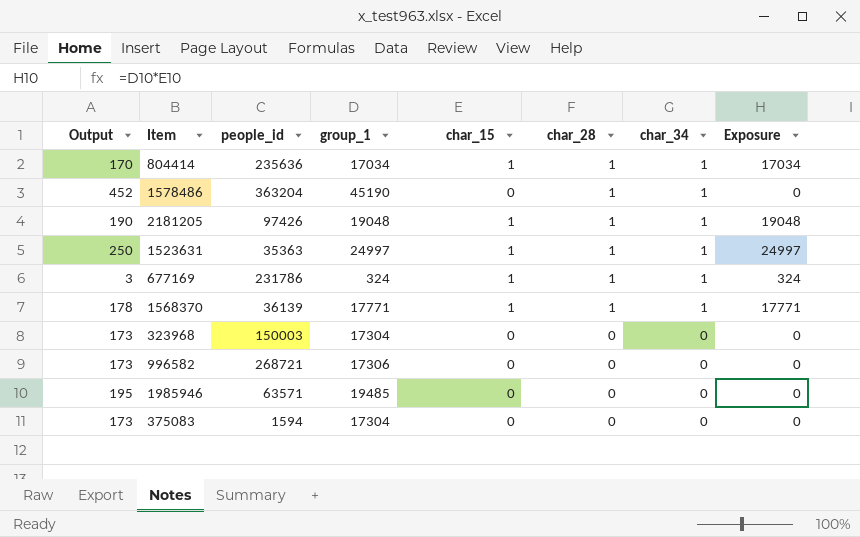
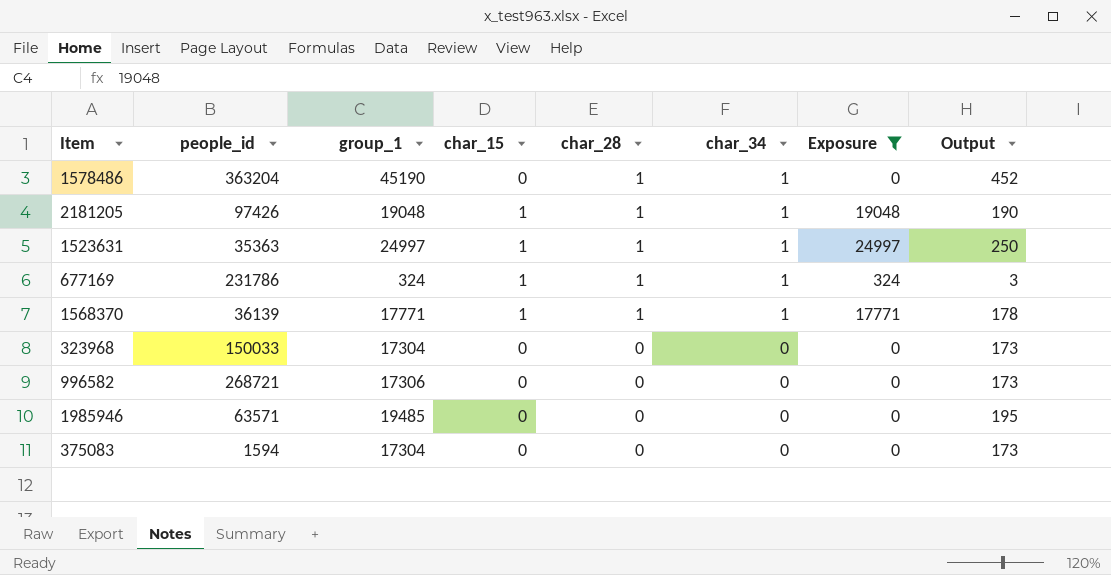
filter: none -> Exposure != 17034
column Output | position: 1 -> 8
323968 | people_id: 150003 -> 150033

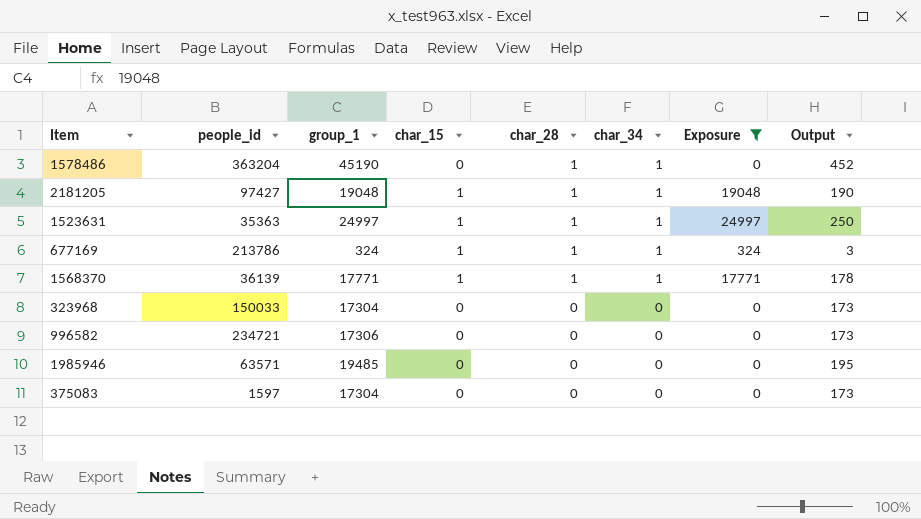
2181205 | people_id: 97426 -> 97427
677169 | people_id: 231786 -> 213786
996582 | people_id: 268721 -> 234721
375083 | people_id: 1594 -> 1597

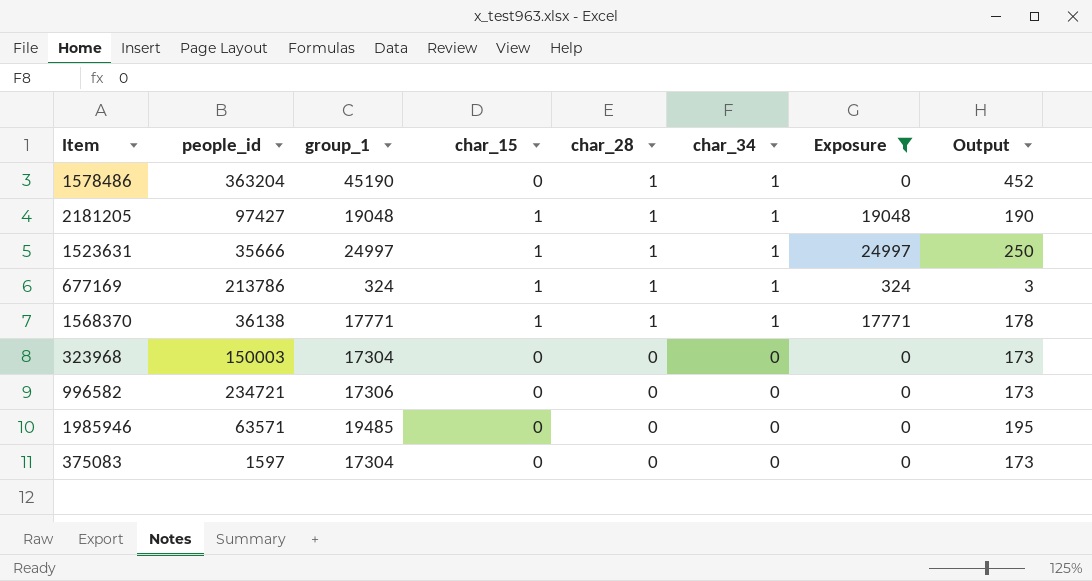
1523631 | people_id: 35363 -> 35666
1568370 | people_id: 36139 -> 36138
323968 | people_id: 150033 -> 150003

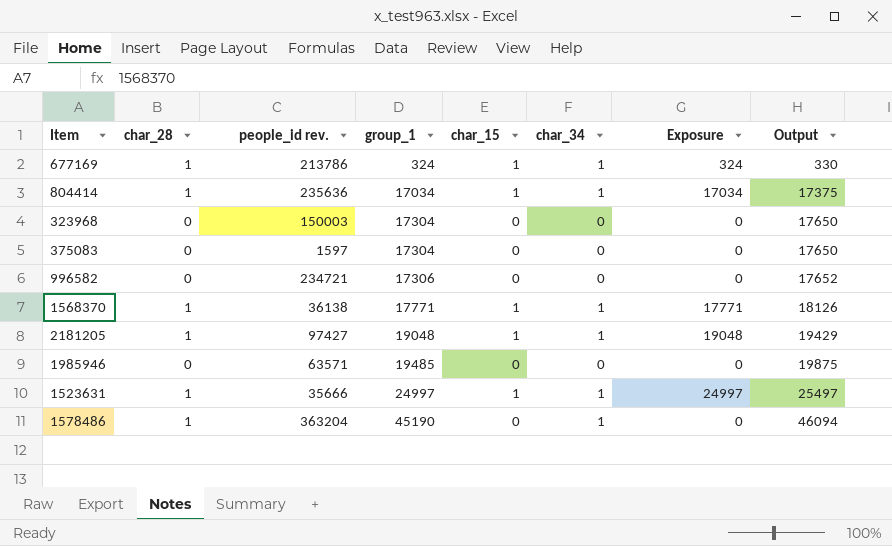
filter: Exposure != 17034 -> none
row order: char_28 descending -> group_1 ascending
column char_28 | position: 5 -> 2
column name: people_id -> people_id rev.
column Output | formula: [group_1] * 0.01 -> [group_1] * 1.02

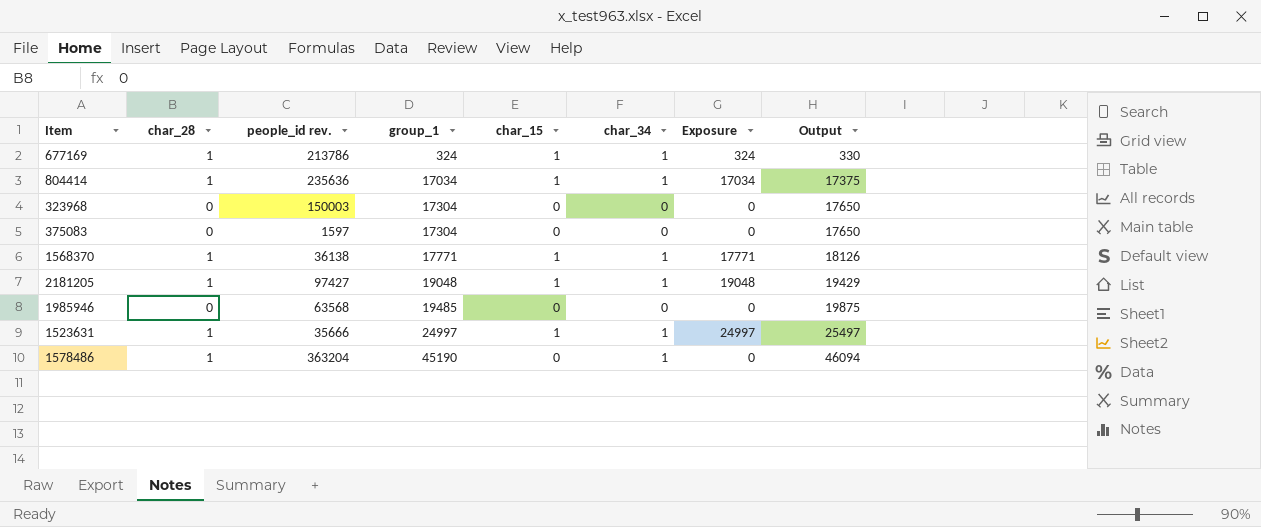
row 996582: 0 | 234721 | 17306 | 0 | 0 | 0 | 17652 -> none
1985946 | people_id rev.: 63571 -> 63568

